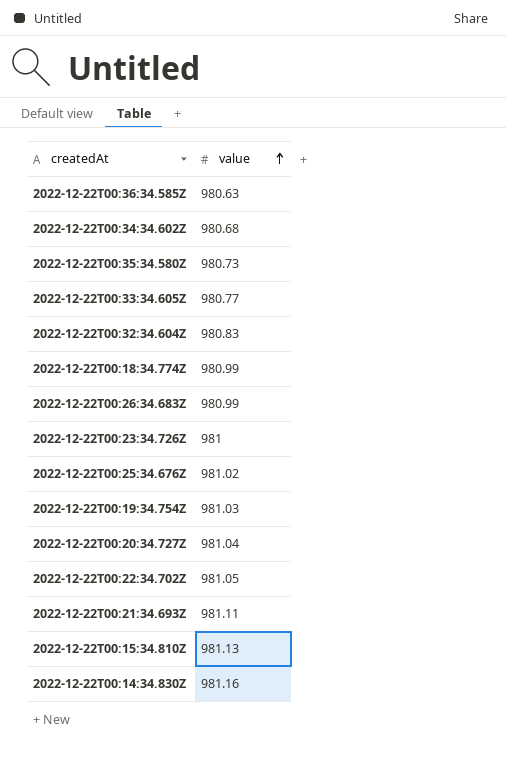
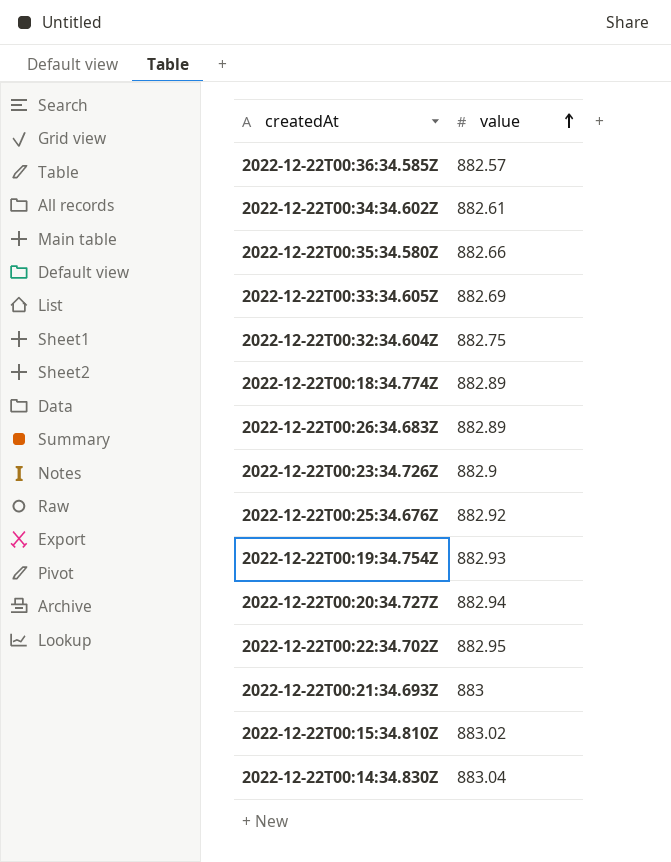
2022-12-22T00:36:34.585Z | value: 980.63 -> 882.57
2022-12-22T00:34:34.602Z | value: 980.68 -> 882.61
2022-12-22T00:35:34.580Z | value: 980.73 -> 882.66
2022-12-22T00:33:34.605Z | value: 980.77 -> 882.69
2022-12-22T00:32:34.604Z | value: 980.83 -> 882.75
2022-12-22T00:18:34.774Z | value: 980.99 -> 882.89
2022-12-22T00:26:34.683Z | value: 980.99 -> 882.89
2022-12-22T00:23:34.726Z | value: 981 -> 882.9
2022-12-22T00:25:34.676Z | value: 981.02 -> 882.92
2022-12-22T00:19:34.754Z | value: 981.03 -> 882.93
2022-12-22T00:20:34.727Z | value: 981.04 -> 882.94
2022-12-22T00:22:34.702Z | value: 981.05 -> 882.95
2022-12-22T00:21:34.693Z | value: 981.11 -> 883
2022-12-22T00:15:34.810Z | value: 981.13 -> 883.02
2022-12-22T00:14:34.830Z | value: 981.16 -> 883.04

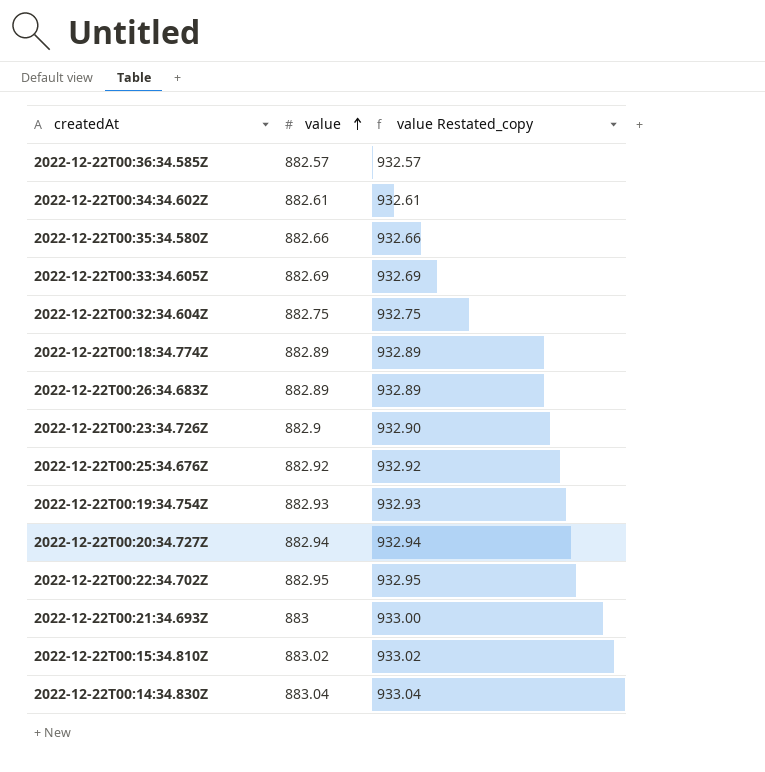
column value Restated_copy | formula: none -> [value] + 50

